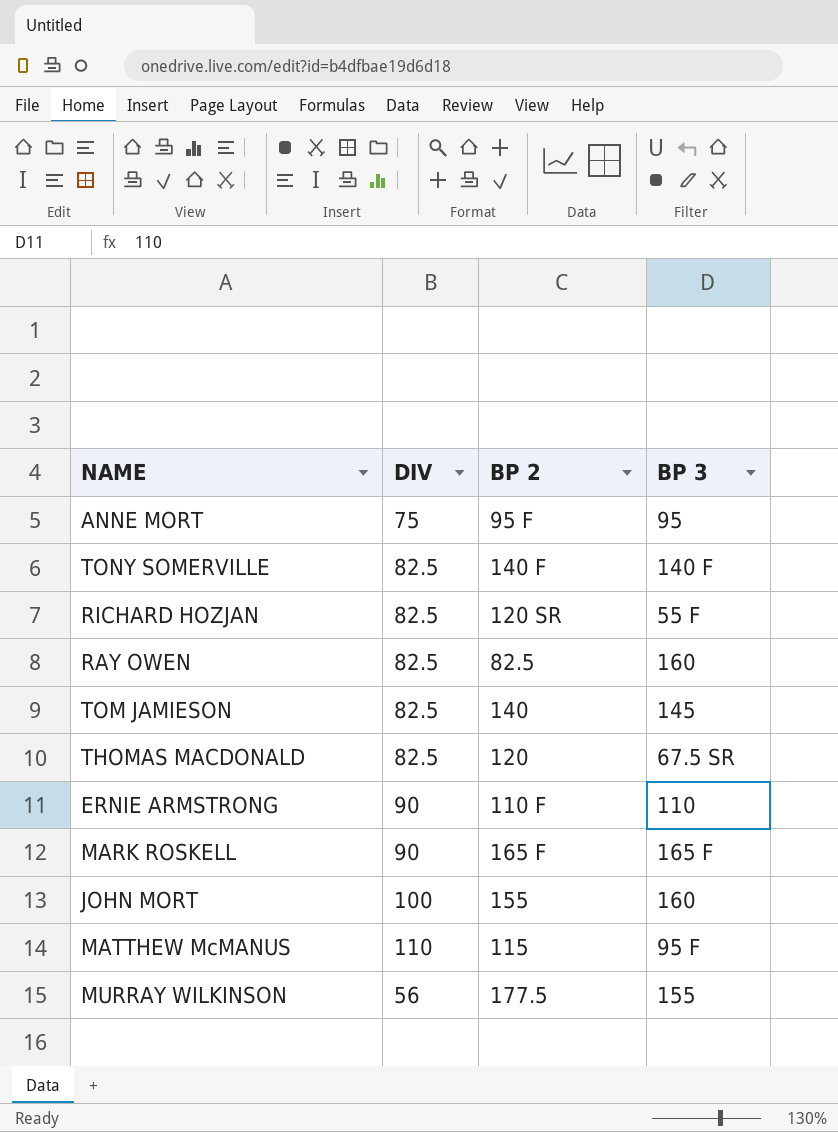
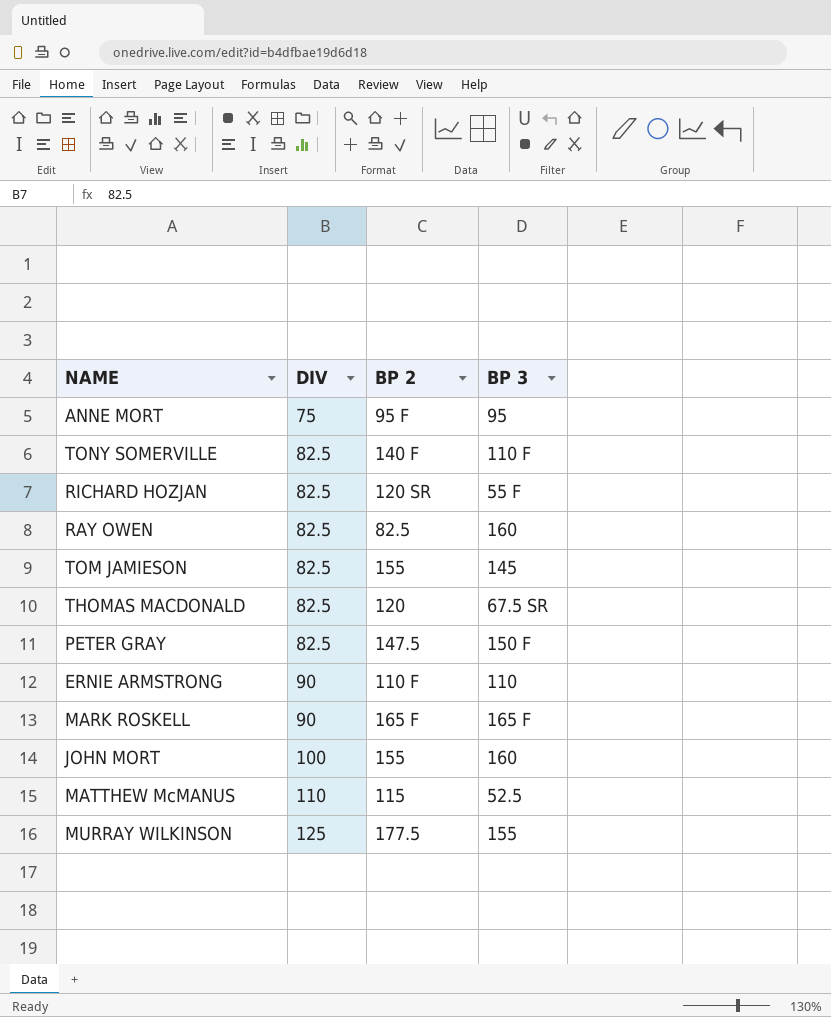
TONY SOMERVILLE | BP 3: 140 F -> 110 F
TOM JAMIESON | BP 2: 140 -> 155
row PETER GRAY: none -> 82.5 | 147.5 | 150 F
MATTHEW McMANUS | BP 3: 95 F -> 52.5
MURRAY WILKINSON | DIV: 56 -> 125

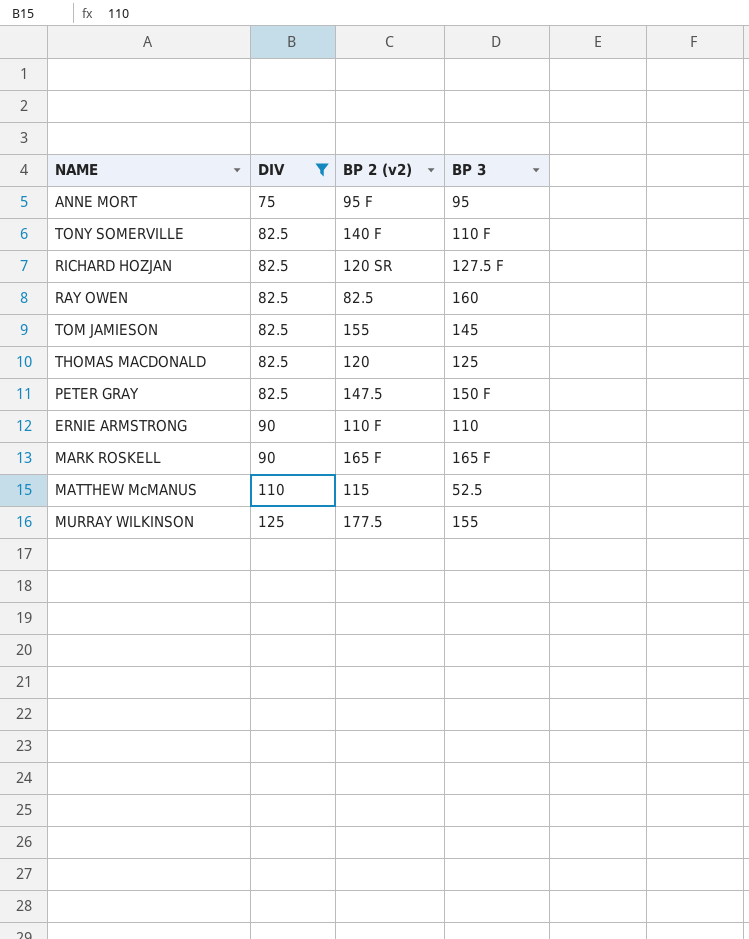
filter: none -> DIV != 100
column name: BP 2 -> BP 2 (v2)
RICHARD HOZJAN | BP 3: 55 F -> 127.5 F
THOMAS MACDONALD | BP 3: 67.5 SR -> 125

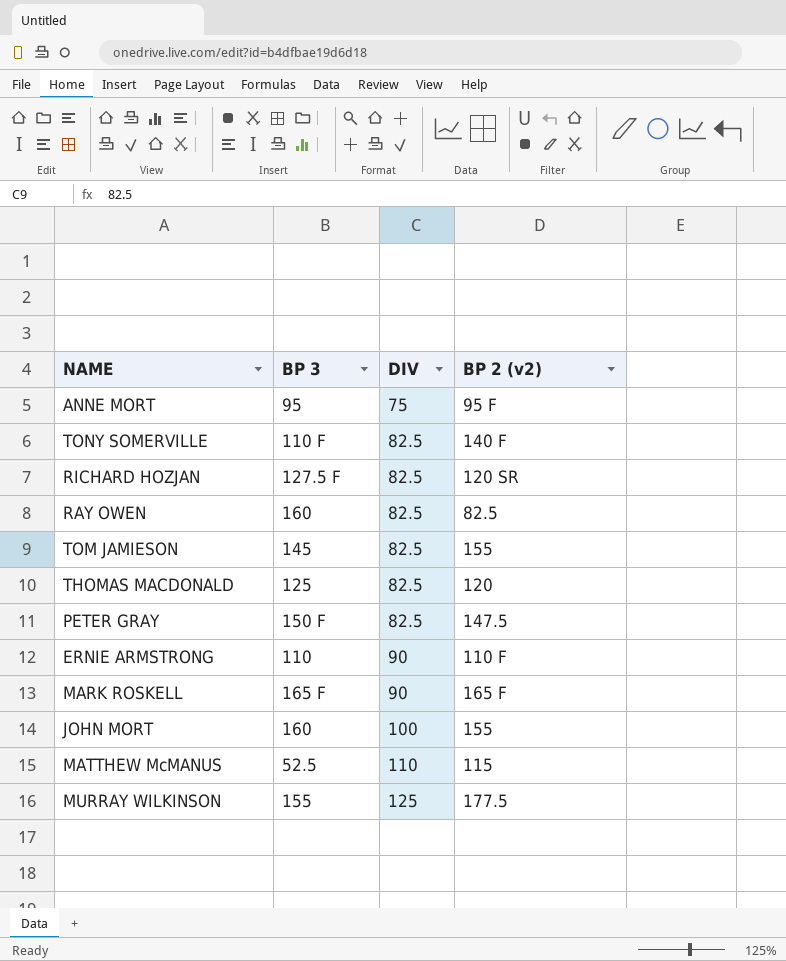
filter: DIV != 100 -> none
column BP 3 | position: 4 -> 2

